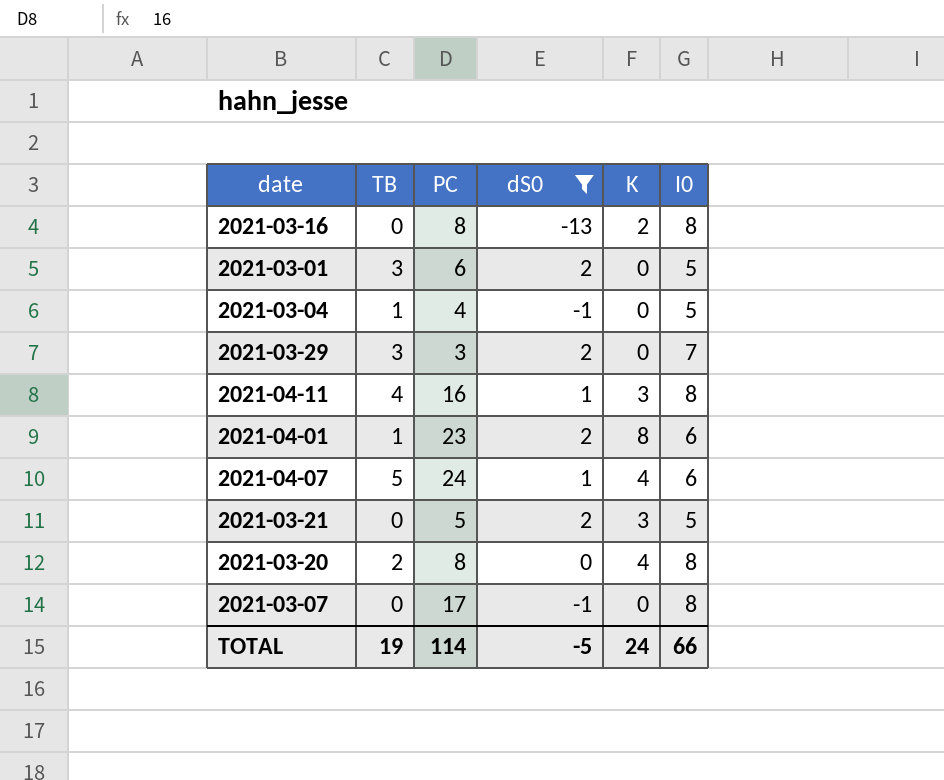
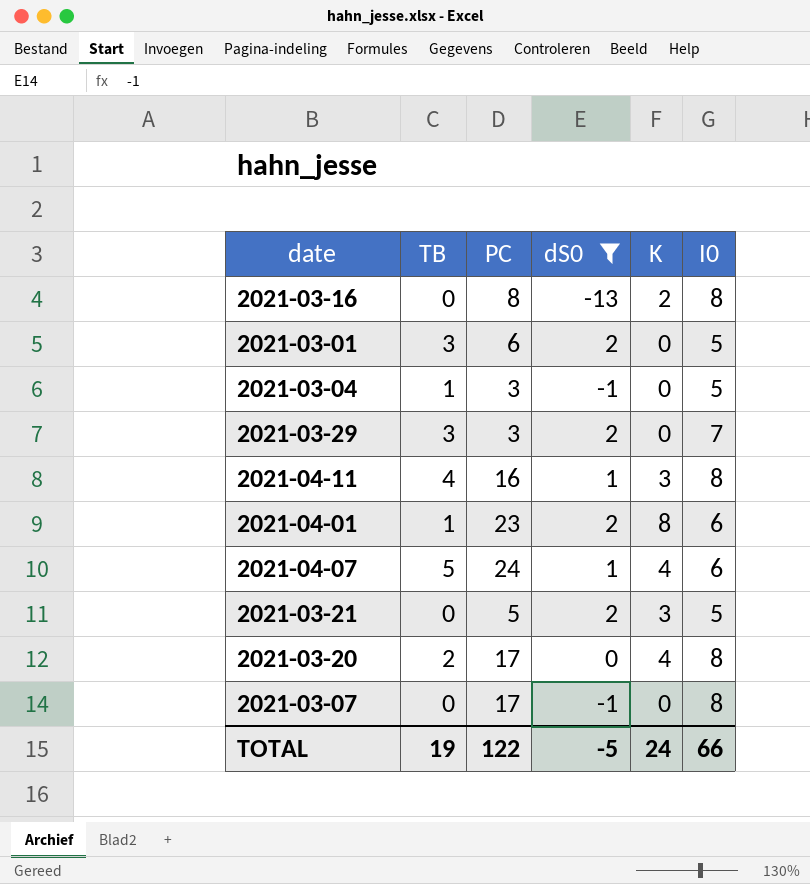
2021-03-04 | PC: 4 -> 3
2021-03-20 | PC: 8 -> 17
TOTAL | PC: 114 -> 122

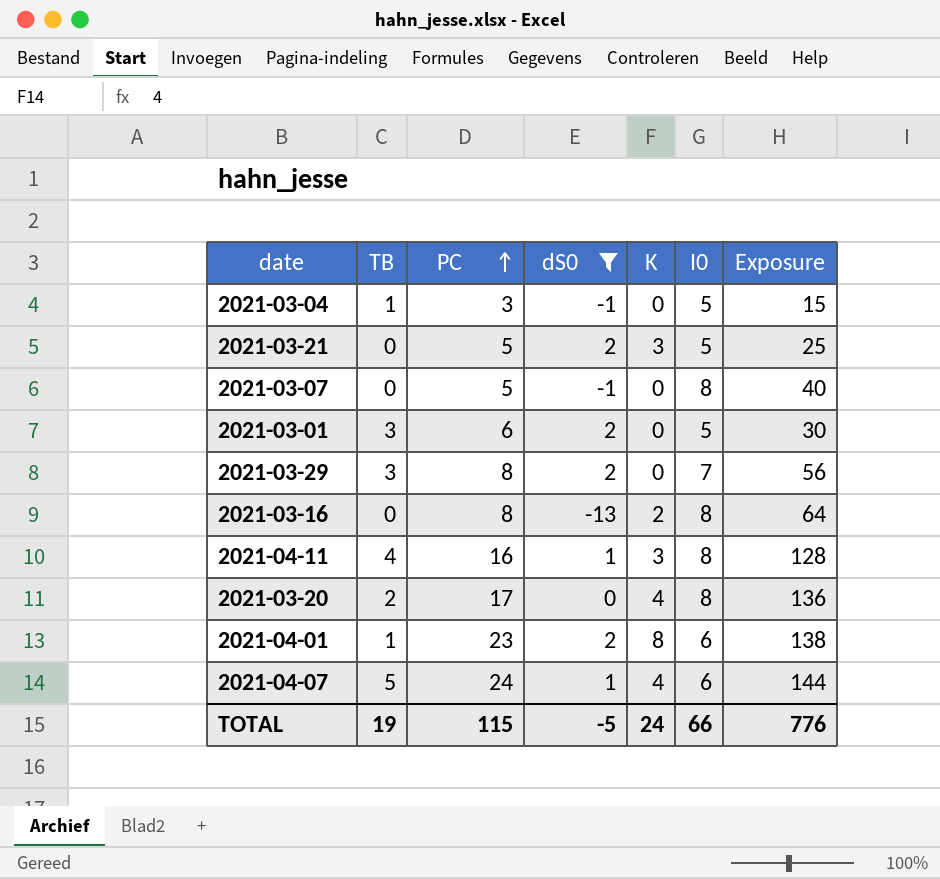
row order: none -> PC ascending
column Exposure | formula: none -> [PC] * [I0]
2021-03-07 | PC: 17 -> 5
2021-03-29 | PC: 3 -> 8
TOTAL | PC: 122 -> 115

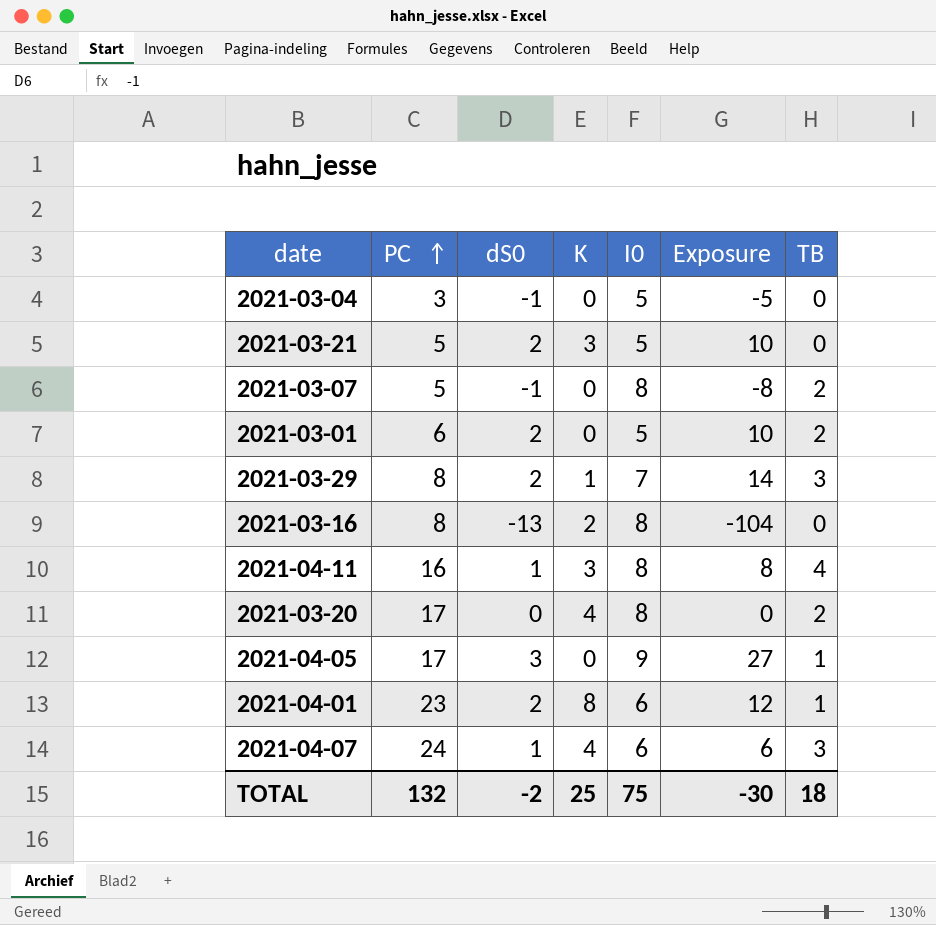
filter: dS0 != 3 -> none
column Exposure | formula: [PC] * [I0] -> [dS0] * [I0]
column TB | position: 2 -> 7
2021-03-04 | TB: 1 -> 0
2021-03-07 | TB: 0 -> 2
2021-03-01 | TB: 3 -> 2
2021-03-29 | K: 0 -> 1
2021-04-07 | TB: 5 -> 3
TOTAL | PC: 115 -> 132
TOTAL | dS0: -5 -> -2
TOTAL | K: 24 -> 25
TOTAL | I0: 66 -> 75
TOTAL | Exposure: 776 -> -30
TOTAL | TB: 19 -> 18

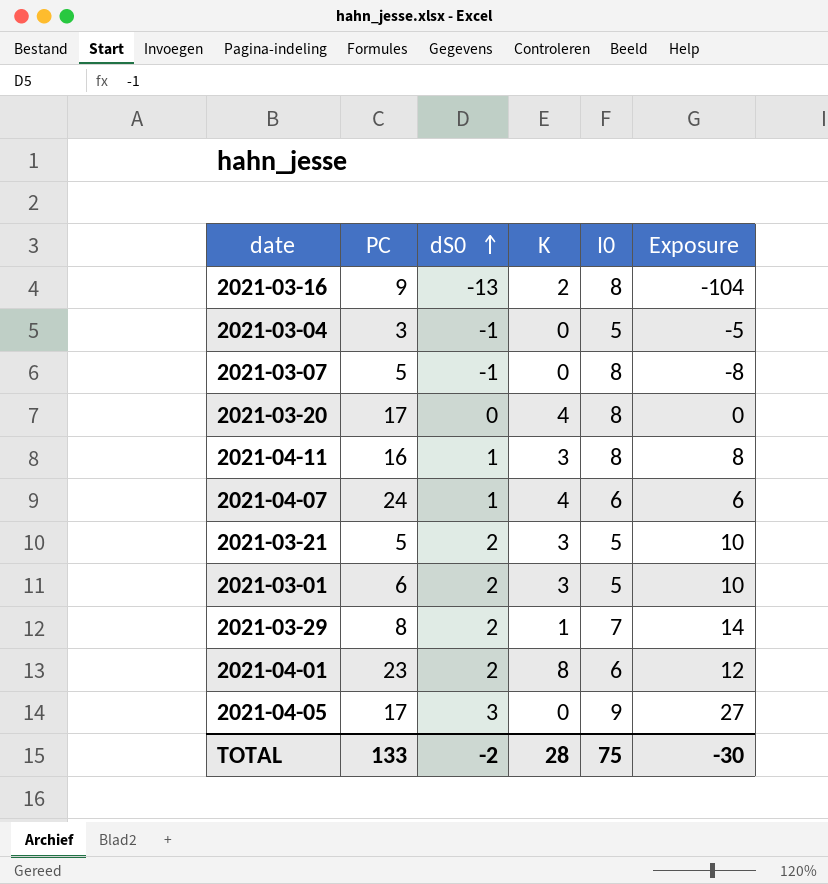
row order: PC ascending -> dS0 ascending
column TB | position: 7 -> none
2021-03-16 | PC: 8 -> 9
2021-03-01 | K: 0 -> 3
TOTAL | PC: 132 -> 133
TOTAL | K: 25 -> 28

